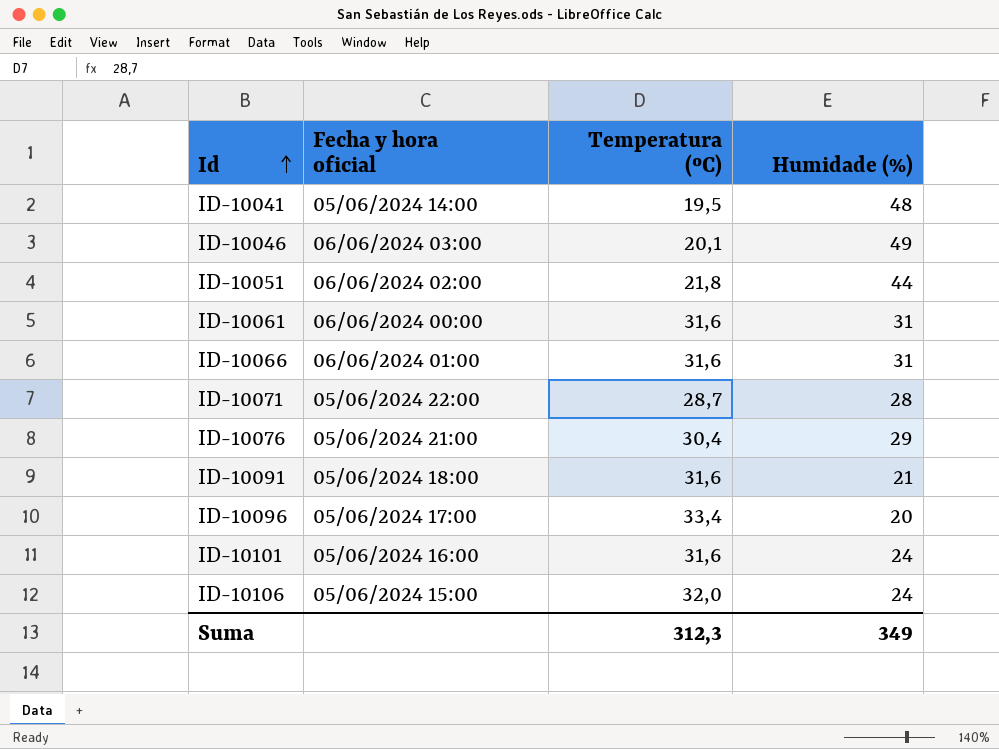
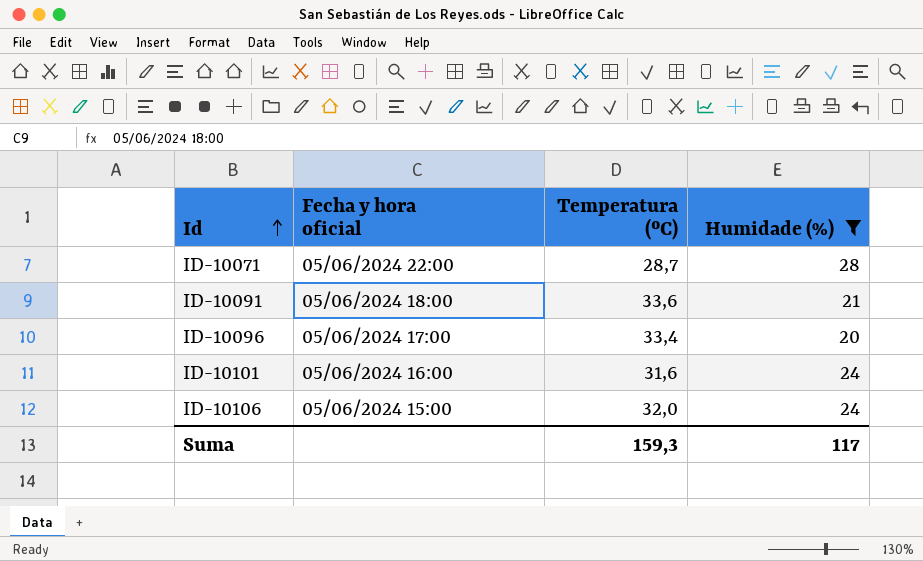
filter: none -> Humidade (%) <= 28
ID-10091 | Temperatura (ºC): 31,6 -> 33,6
Suma | Temperatura (ºC): 312,3 -> 159,3
Suma | Humidade (%): 349 -> 117

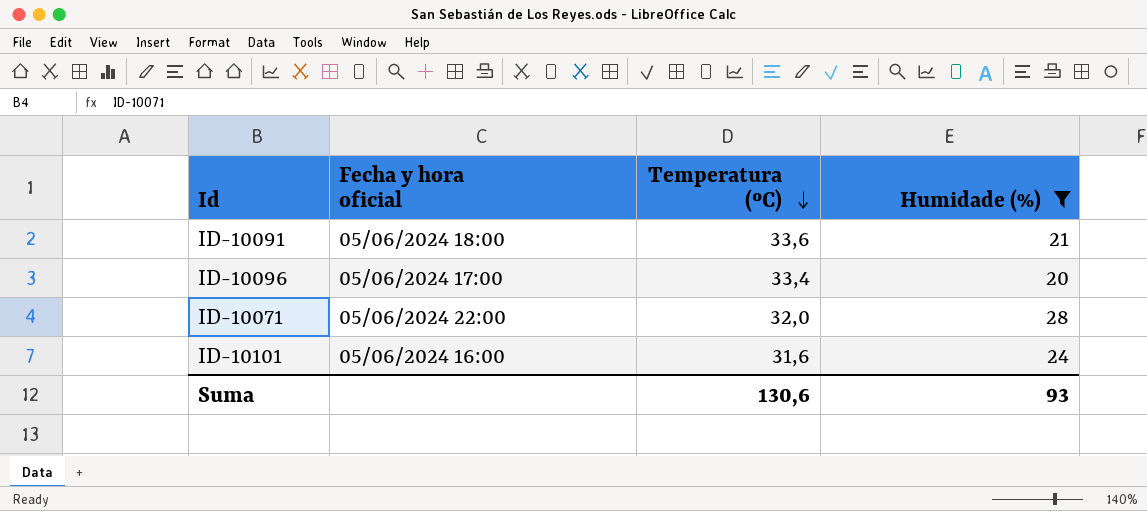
row order: Id ascending -> Temperatura (ºC) descending
row ID-10106: 05/06/2024 15:00 | 32,0 | 24 -> none
ID-10071 | Temperatura (ºC): 28,7 -> 32,0
Suma | Temperatura (ºC): 159,3 -> 130,6
Suma | Humidade (%): 117 -> 93

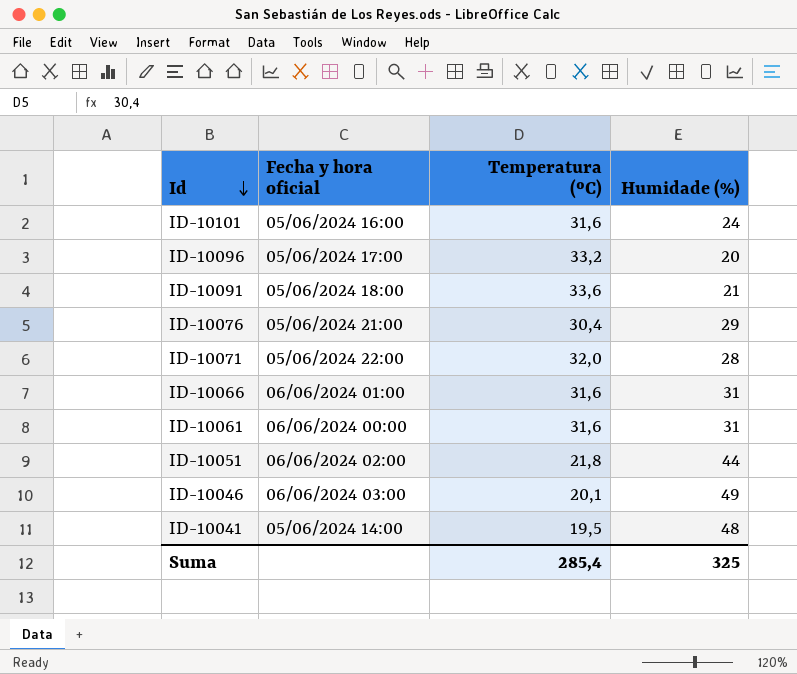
filter: Humidade (%) <= 28 -> none
row order: Temperatura (ºC) descending -> Id descending
ID-10096 | Temperatura (ºC): 33,4 -> 33,2
Suma | Temperatura (ºC): 130,6 -> 285,4
Suma | Humidade (%): 93 -> 325

